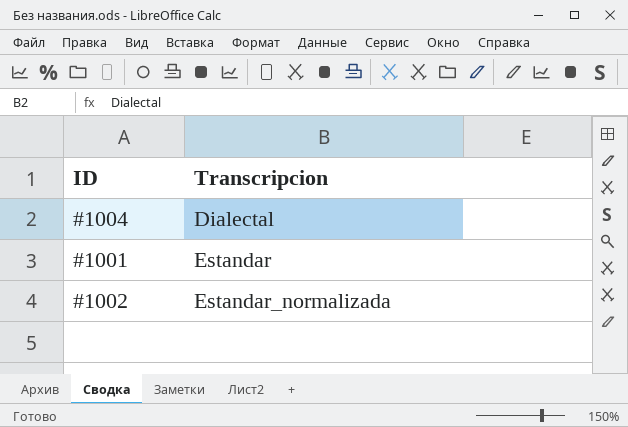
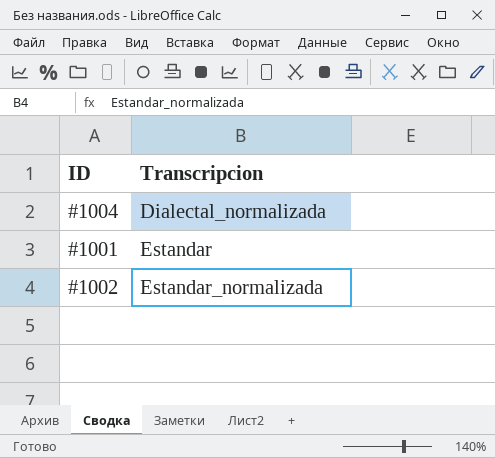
#1004 | Transcripcion: Dialectal -> Dialectal_normalizada

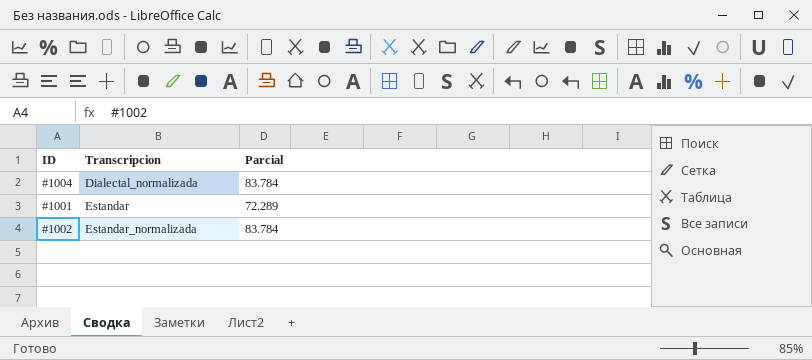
column Parcial | position: none -> 3

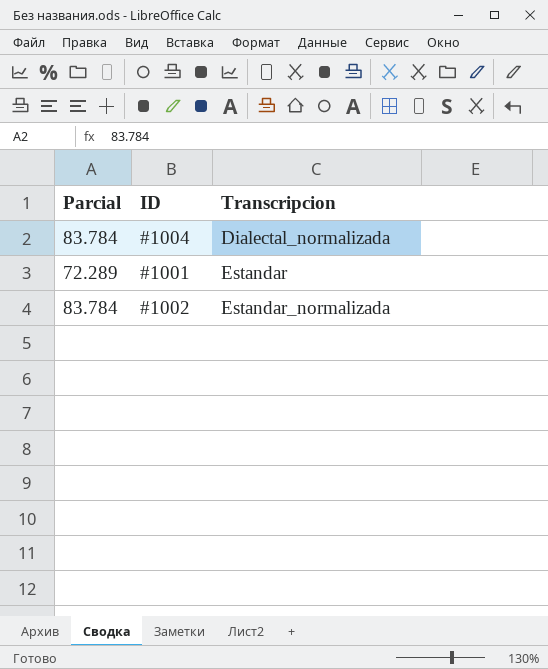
column Parcial | position: 3 -> 1

